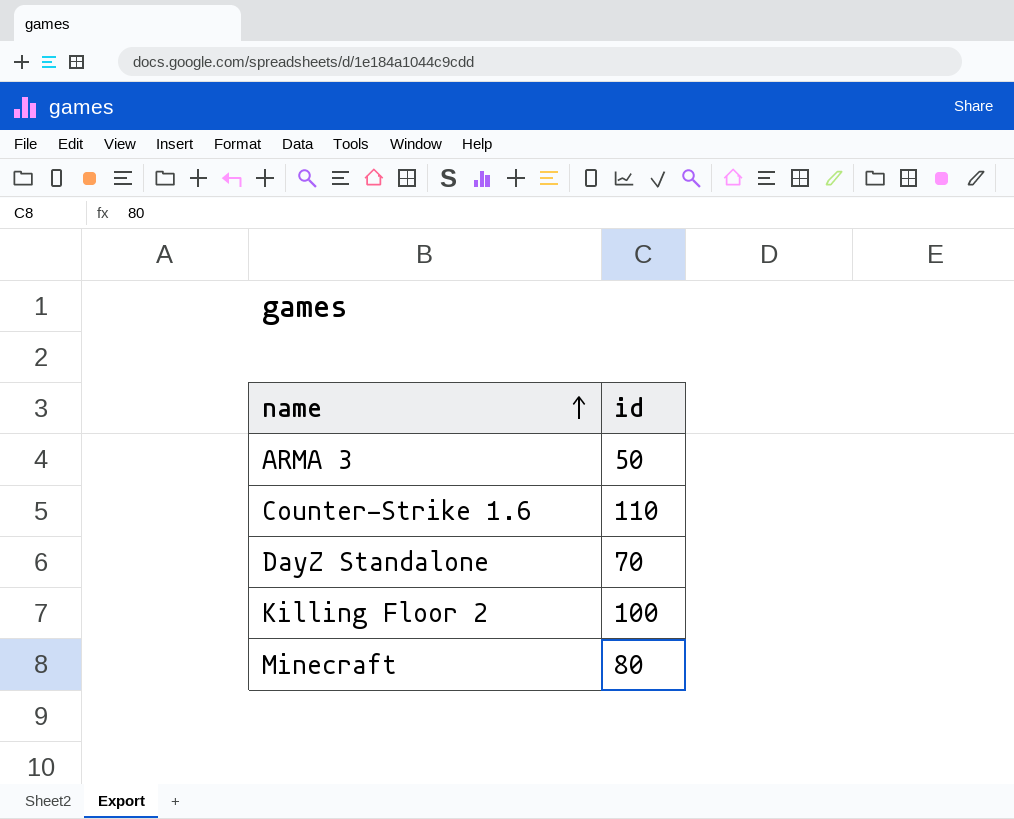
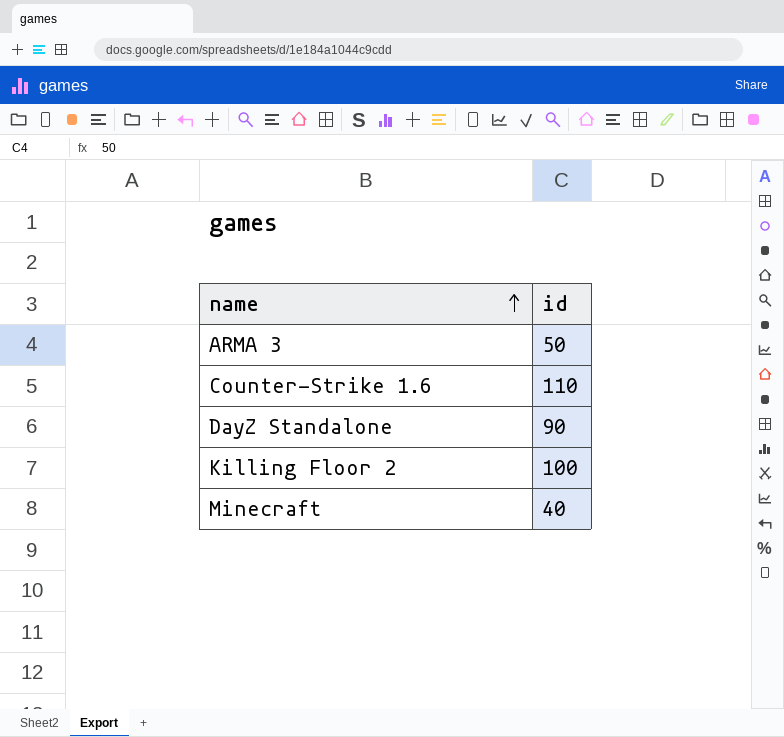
DayZ Standalone | id: 70 -> 90
Minecraft | id: 80 -> 40

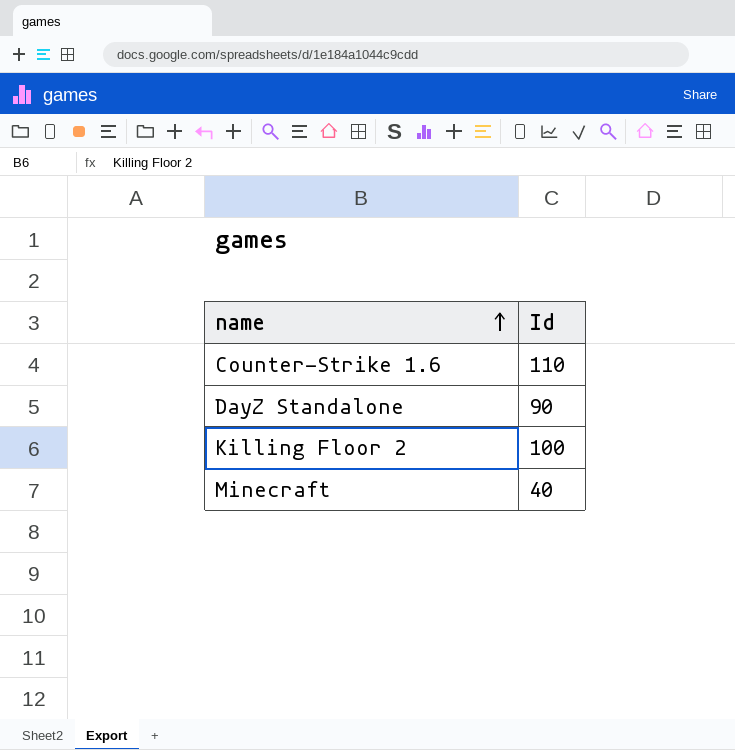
column name: id -> Id
row ARMA 3: 50 -> none

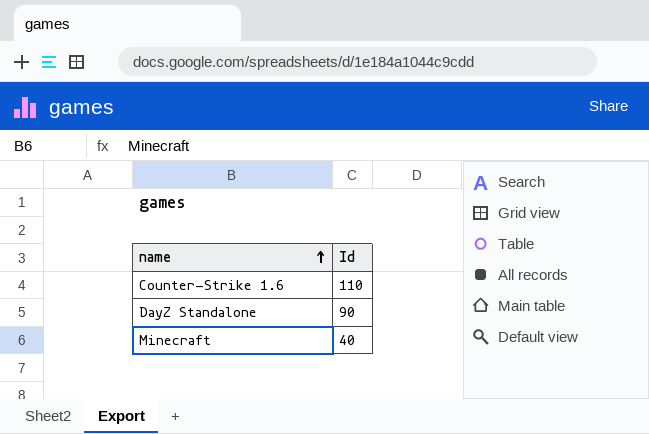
row Killing Floor 2: 100 -> none

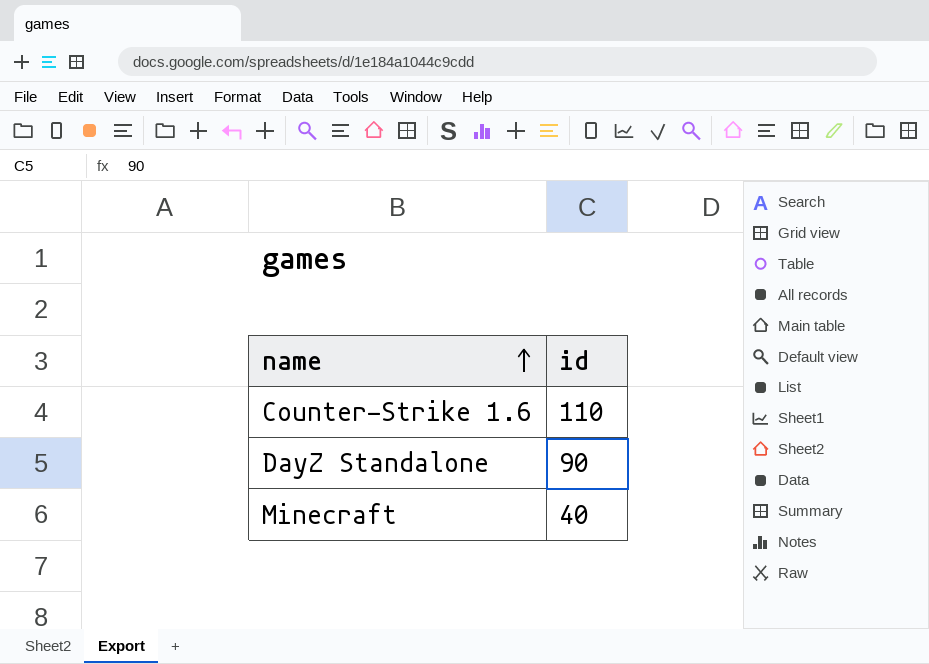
column name: Id -> id

